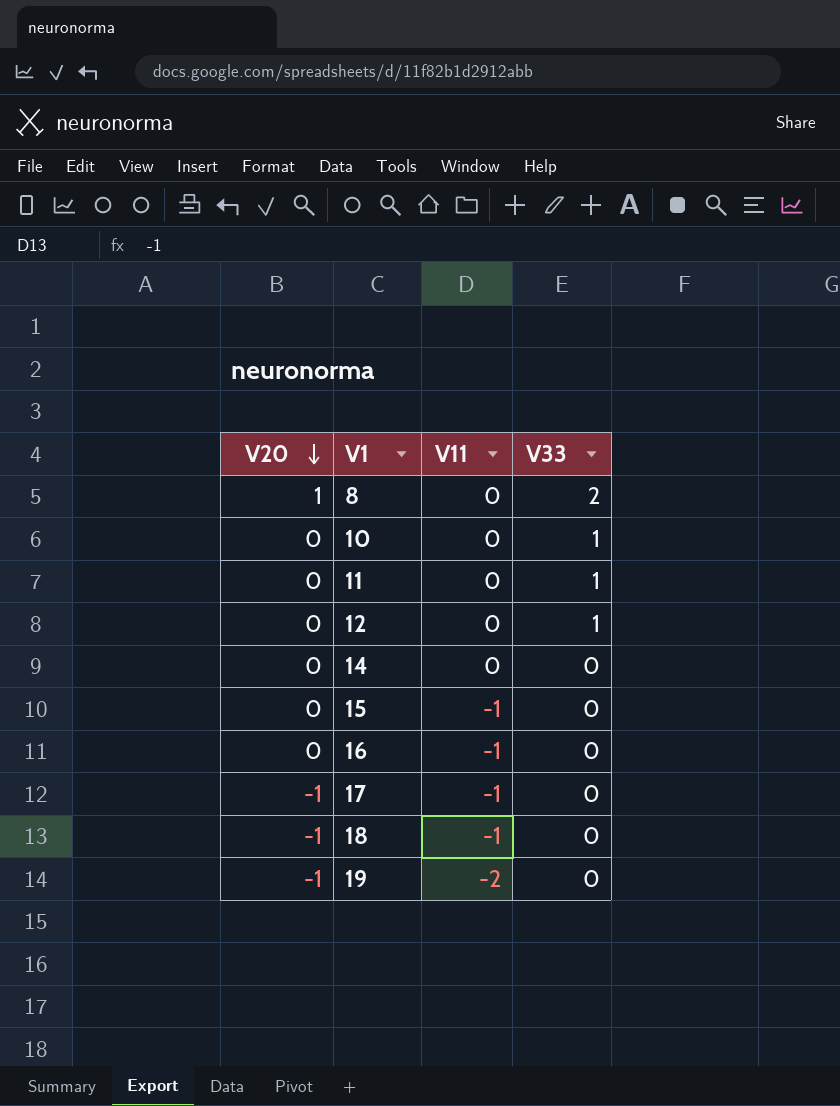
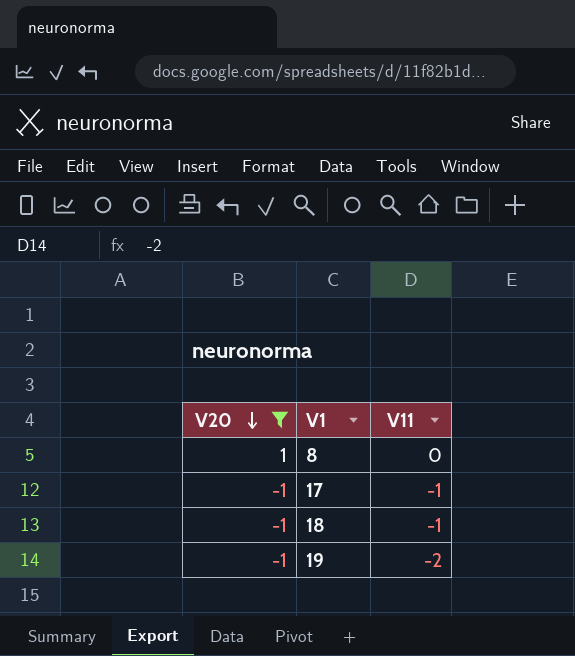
filter: none -> V20 != 0
column V33 | position: 4 -> none

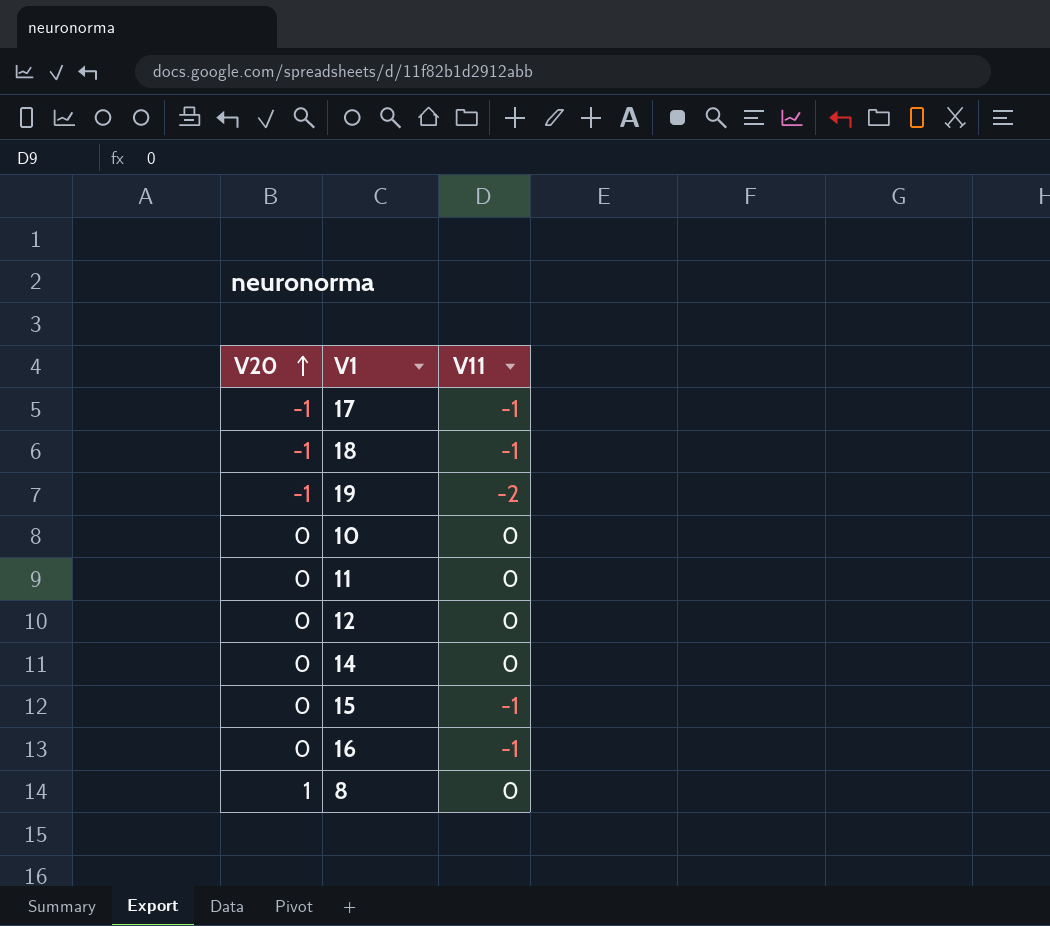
filter: V20 != 0 -> none
row order: V20 descending -> V20 ascending

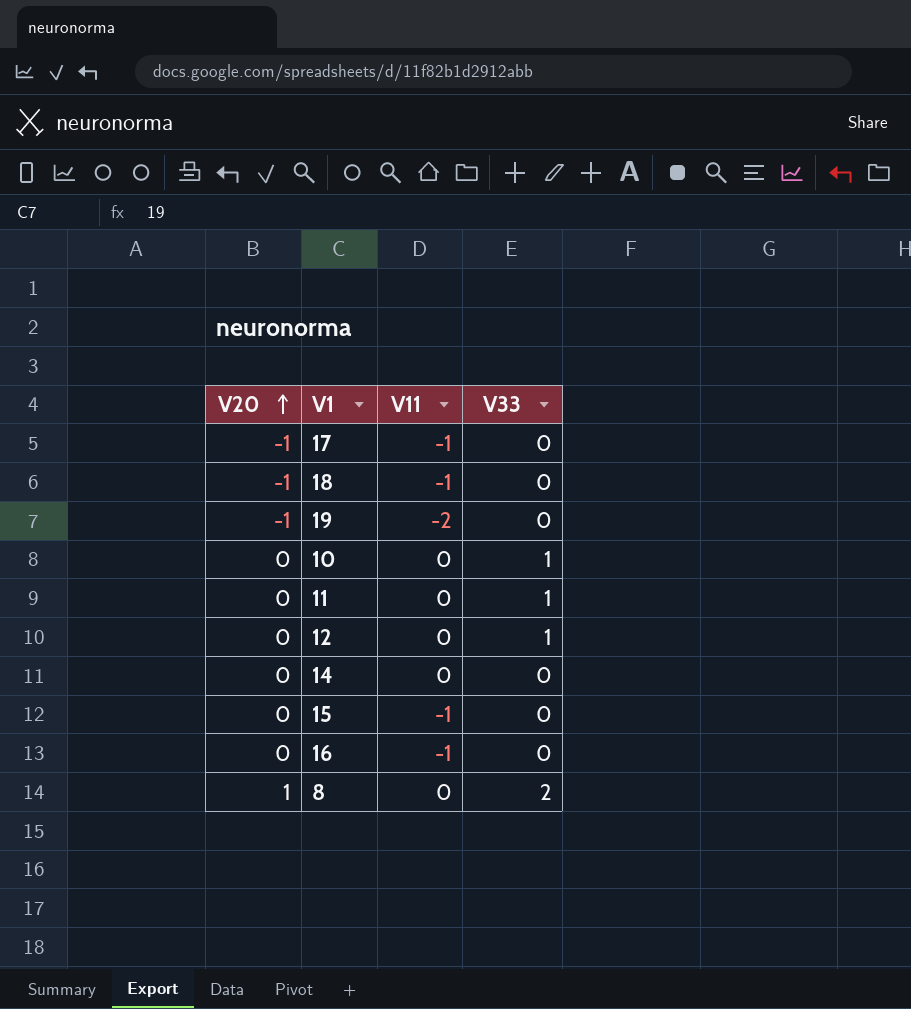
column V33 | position: none -> 4

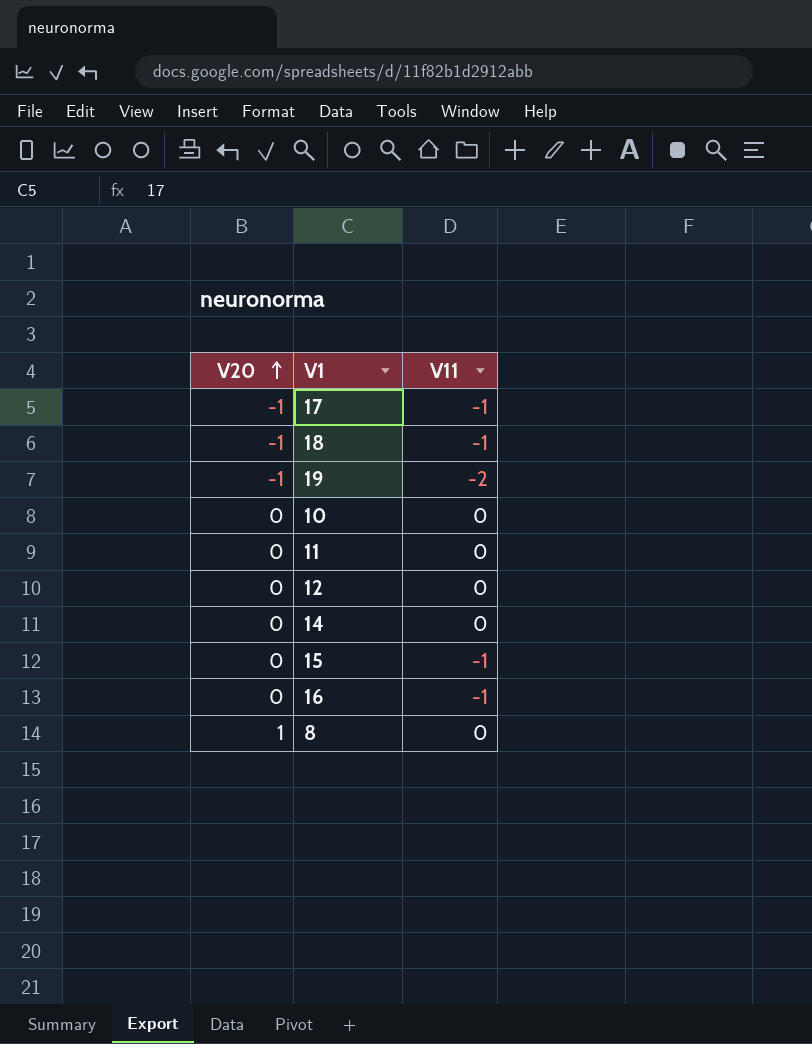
column V33 | position: 4 -> none

